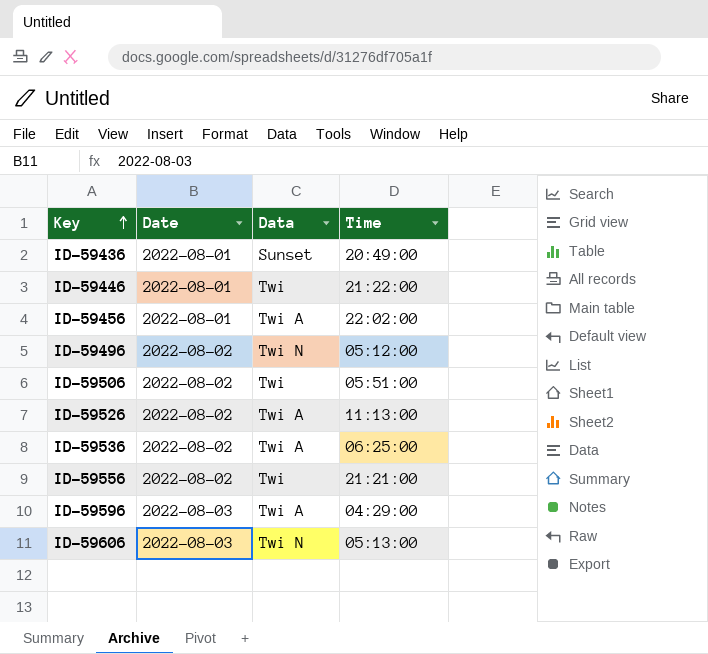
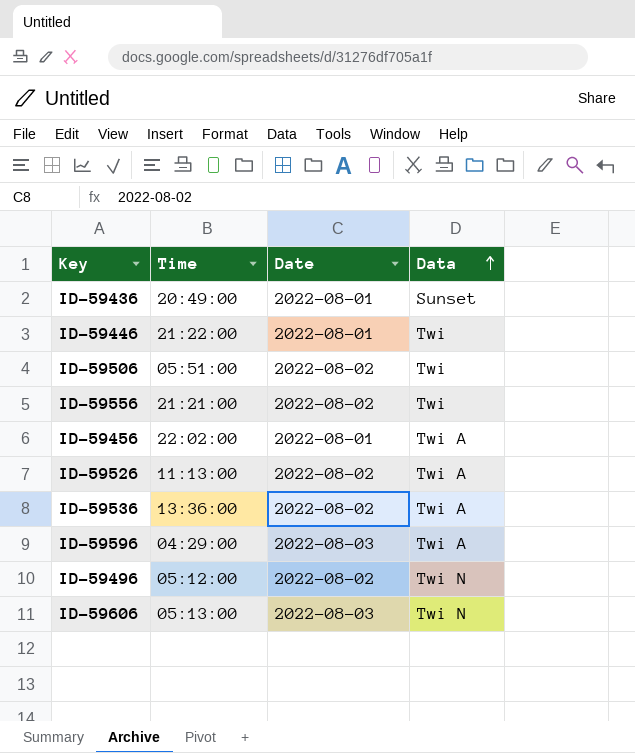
row order: Key ascending -> Data ascending
column Time | position: 4 -> 2
ID-59536 | Time: 06:25:00 -> 13:36:00

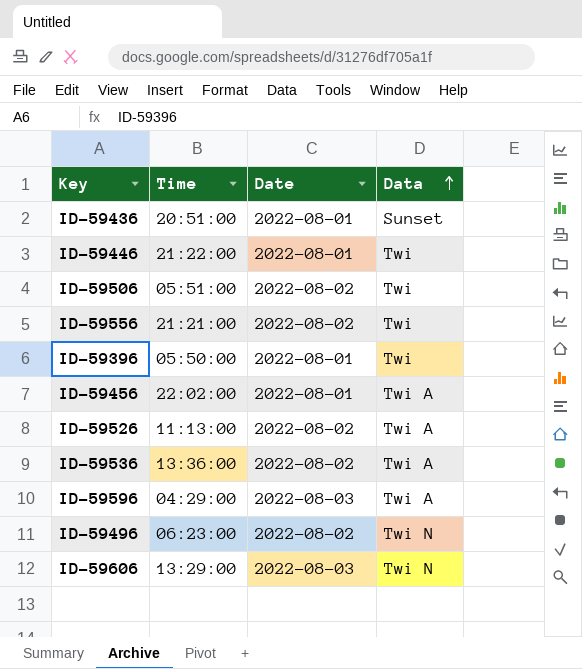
ID-59436 | Time: 20:49:00 -> 20:51:00
row ID-59396: none -> 05:50:00 | 2022-08-01 | Twi
ID-59496 | Time: 05:12:00 -> 06:23:00
ID-59606 | Time: 05:13:00 -> 13:29:00

